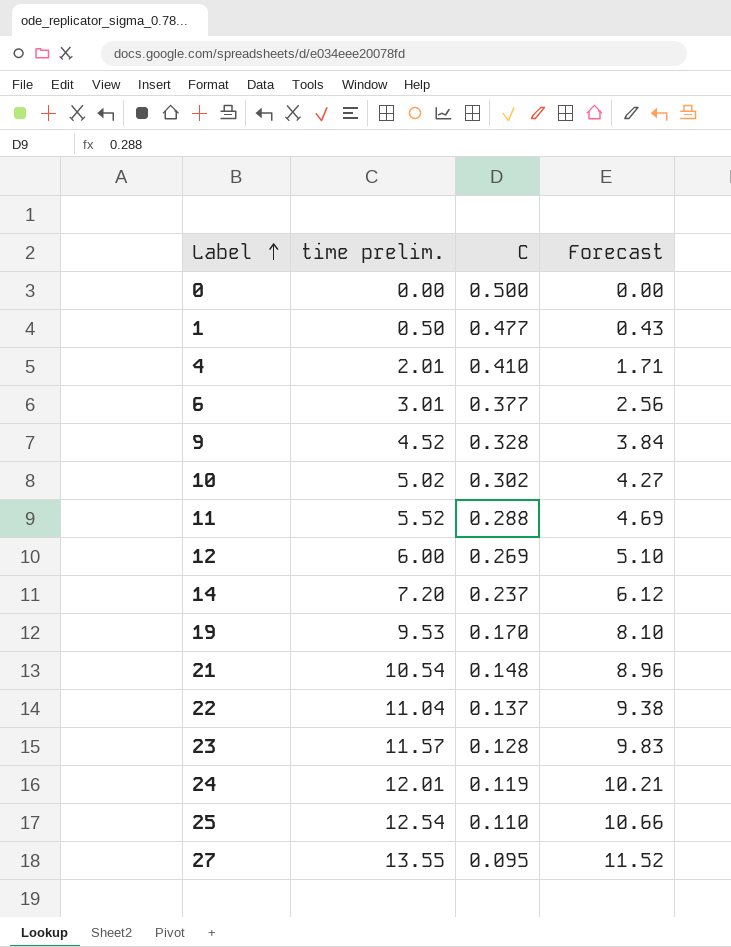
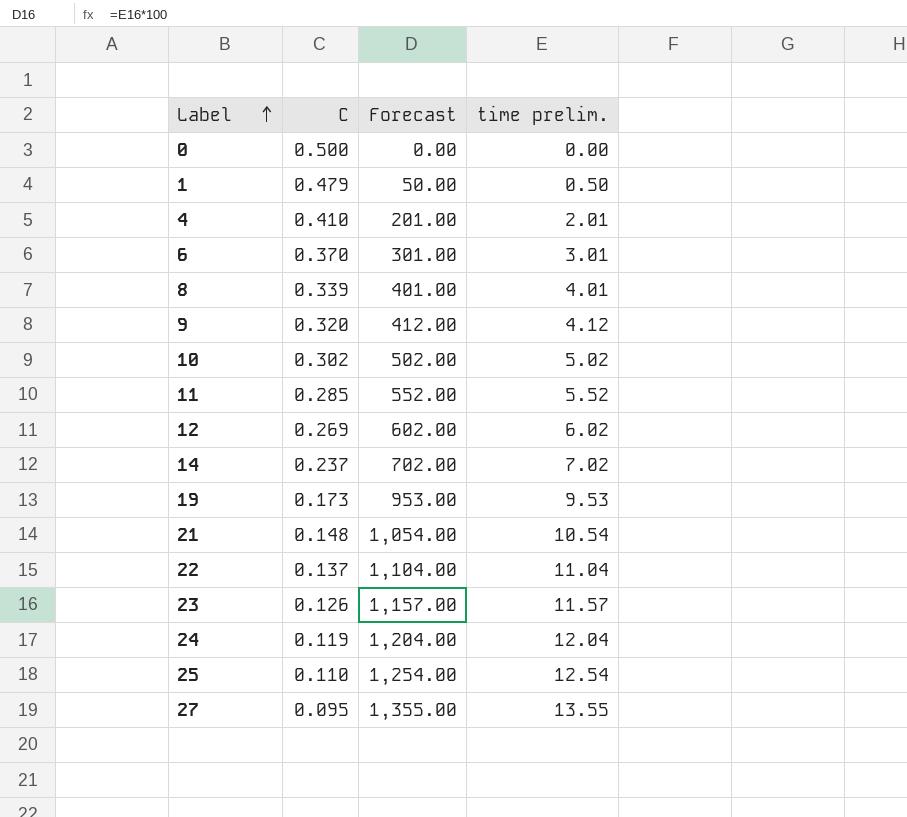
column Forecast | formula: [time prelim.] * 0.85 -> [time prelim.] * 100
column time prelim. | position: 2 -> 4
1 | C: 0.477 -> 0.479
6 | C: 0.377 -> 0.370
row 8: none -> 0.339 | 401.00 | 4.01
9 | C: 0.328 -> 0.320
9 | time prelim.: 4.52 -> 4.12
11 | C: 0.288 -> 0.285
12 | time prelim.: 6.00 -> 6.02
14 | time prelim.: 7.20 -> 7.02
19 | C: 0.170 -> 0.173
23 | C: 0.128 -> 0.126
24 | time prelim.: 12.01 -> 12.04

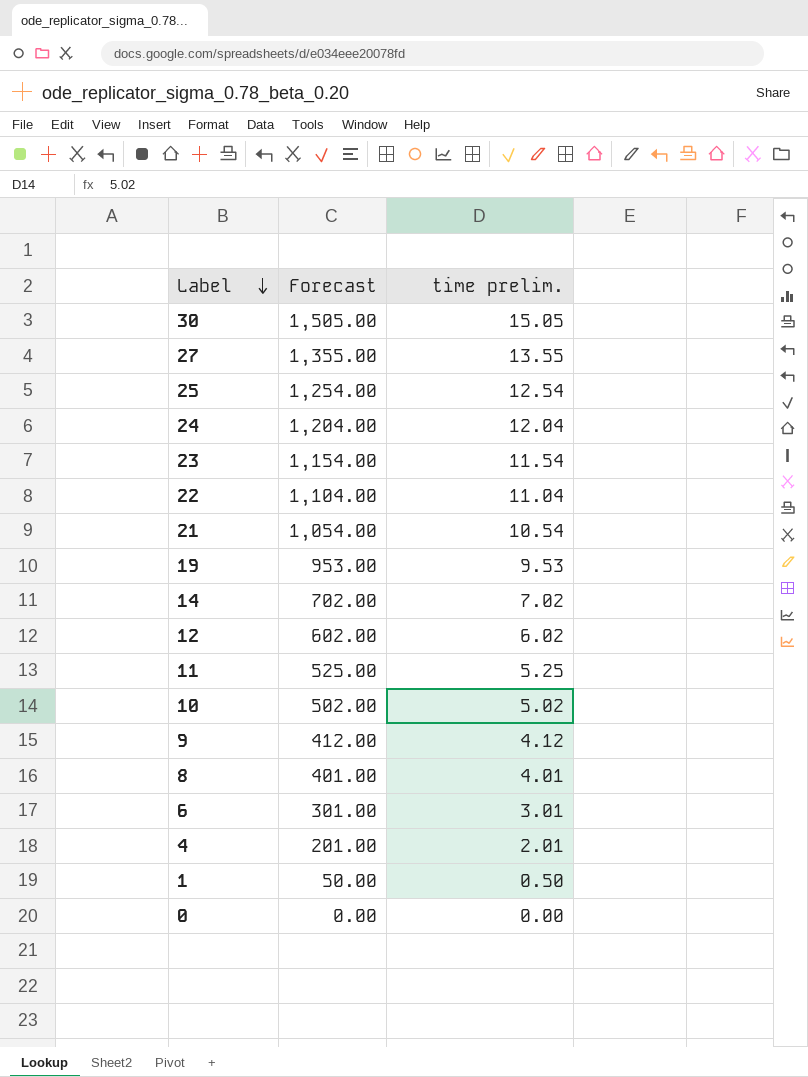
row order: Label ascending -> Label descending
column C | position: 2 -> none
row 30: none -> 1,505.00 | 15.05
23 | Forecast: 1,157.00 -> 1,154.00
23 | time prelim.: 11.57 -> 11.54
11 | Forecast: 552.00 -> 525.00
11 | time prelim.: 5.52 -> 5.25

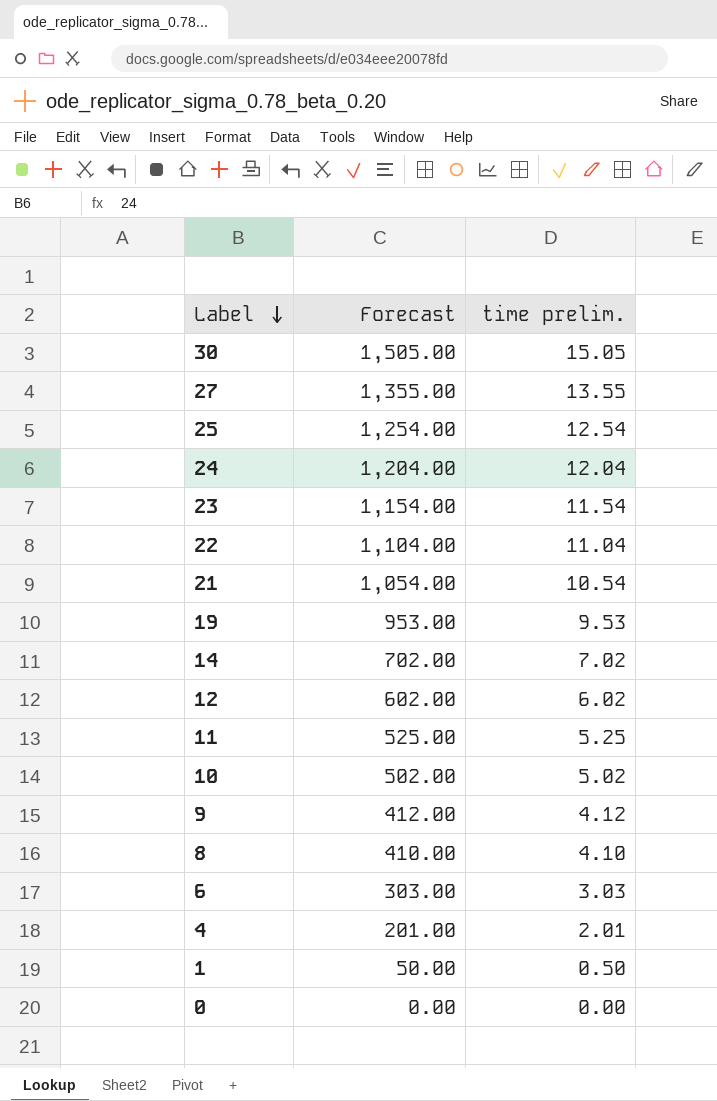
8 | Forecast: 401.00 -> 410.00
8 | time prelim.: 4.01 -> 4.10
6 | Forecast: 301.00 -> 303.00
6 | time prelim.: 3.01 -> 3.03

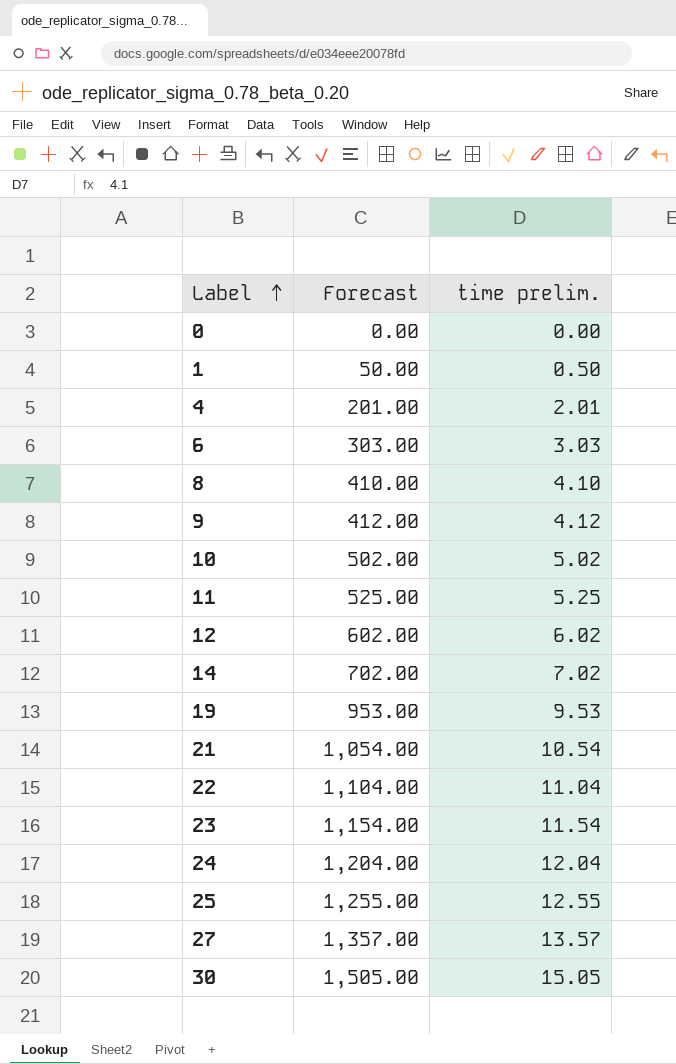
row order: Label descending -> Label ascending
25 | Forecast: 1,254.00 -> 1,255.00
25 | time prelim.: 12.54 -> 12.55
27 | Forecast: 1,355.00 -> 1,357.00
27 | time prelim.: 13.55 -> 13.57

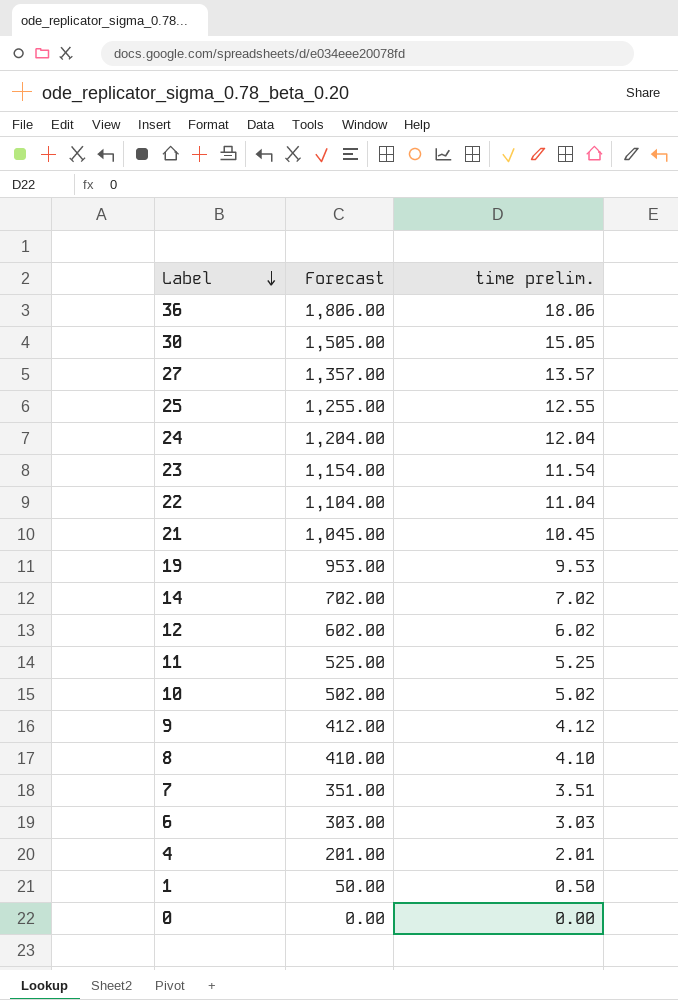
row order: Label ascending -> Label descending
row 36: none -> 1,806.00 | 18.06
21 | Forecast: 1,054.00 -> 1,045.00
21 | time prelim.: 10.54 -> 10.45
row 7: none -> 351.00 | 3.51

